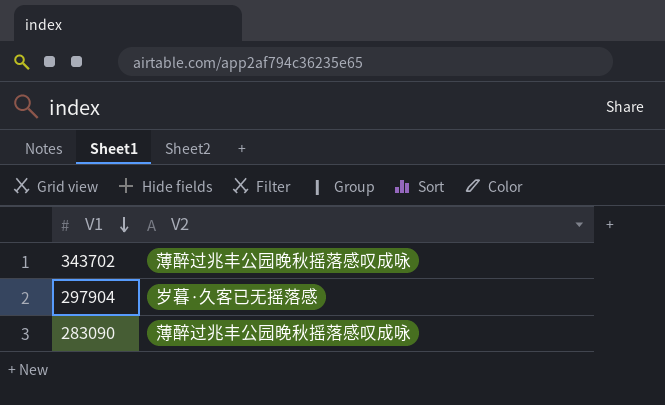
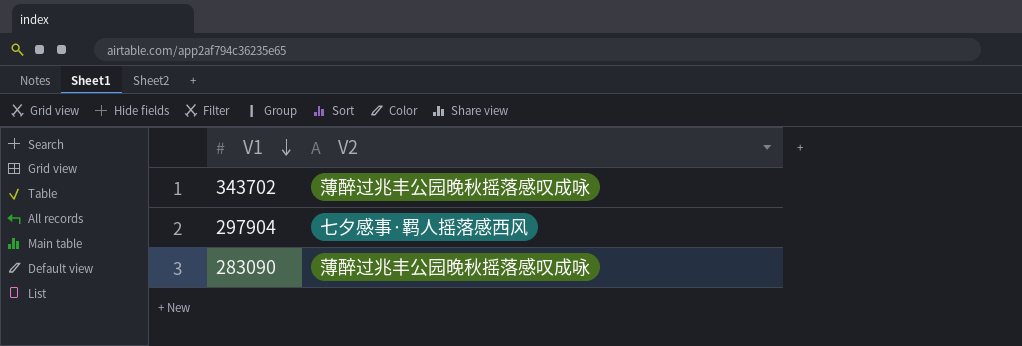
297904 | V2: 岁暮·久客已无摇落感 -> 七夕感事·羁人摇落感西风

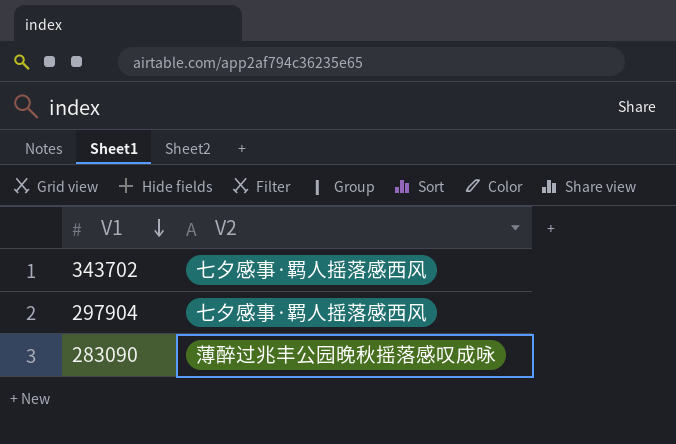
343702 | V2: 薄醉过兆丰公园晚秋摇落感叹成咏 -> 七夕感事·羁人摇落感西风

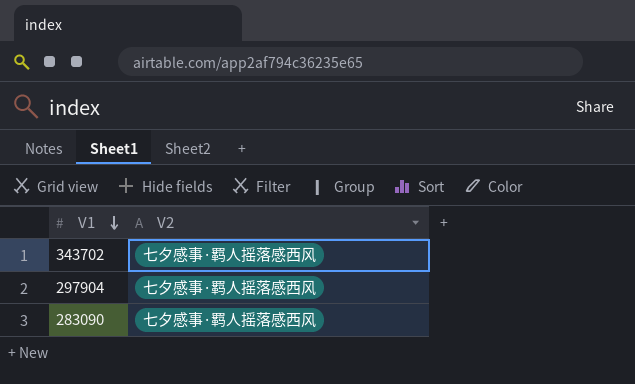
283090 | V2: 薄醉过兆丰公园晚秋摇落感叹成咏 -> 七夕感事·羁人摇落感西风

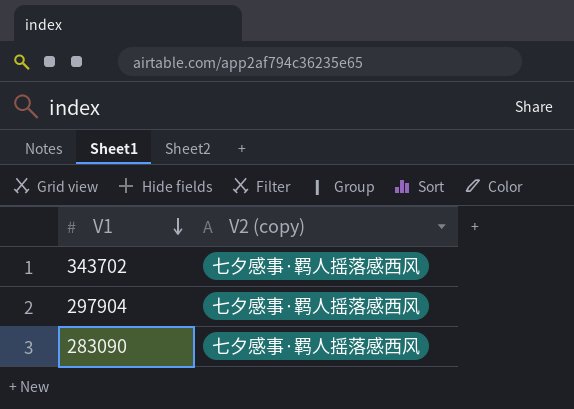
column name: V2 -> V2 (copy)

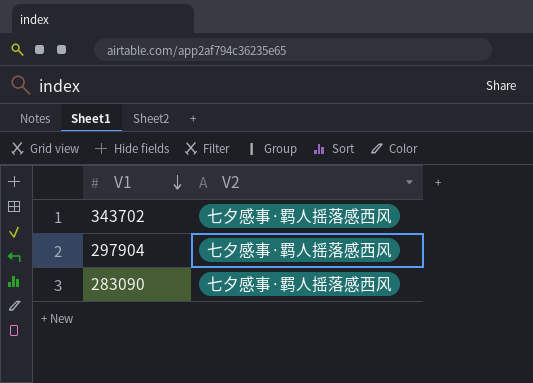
column name: V2 (copy) -> V2

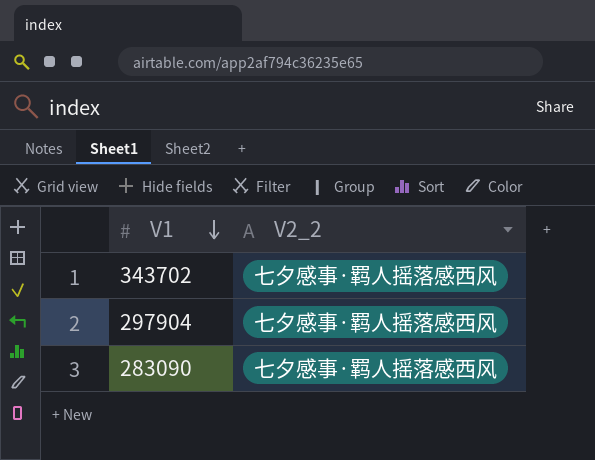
column name: V2 -> V2_2

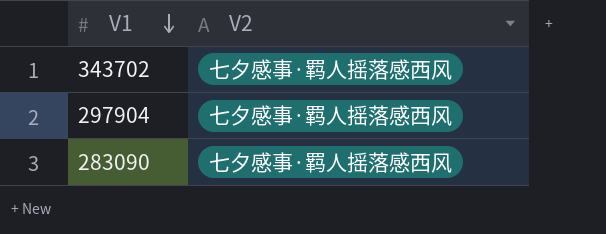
column name: V2_2 -> V2

